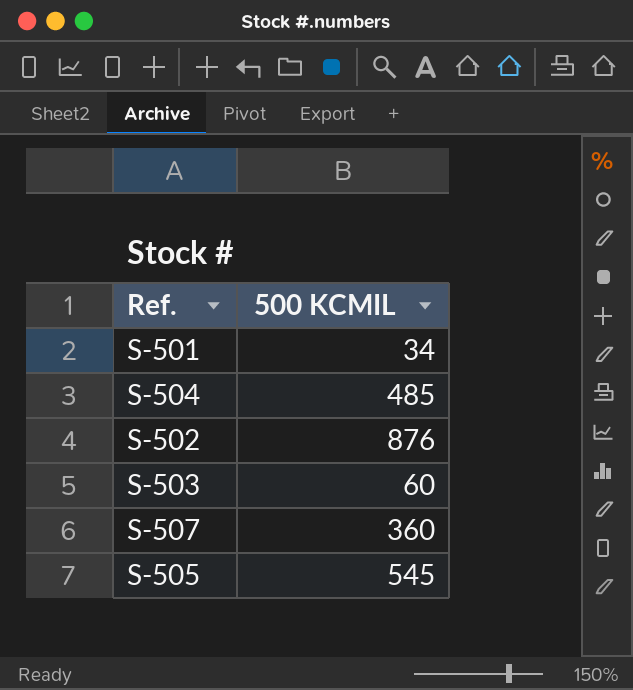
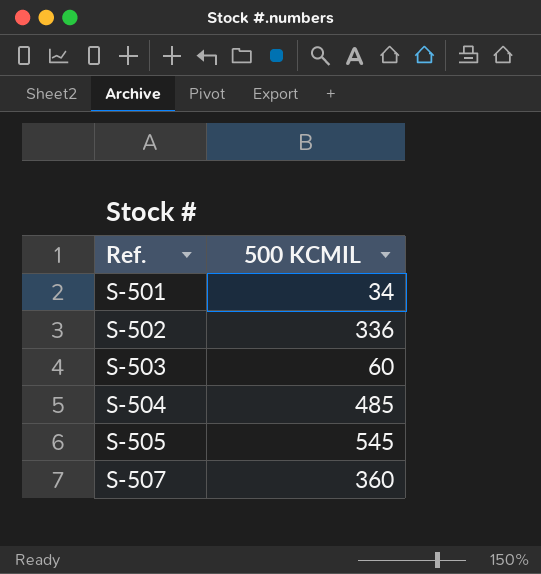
row order: none -> Ref. ascending
S-502 | 500 KCMIL: 876 -> 336

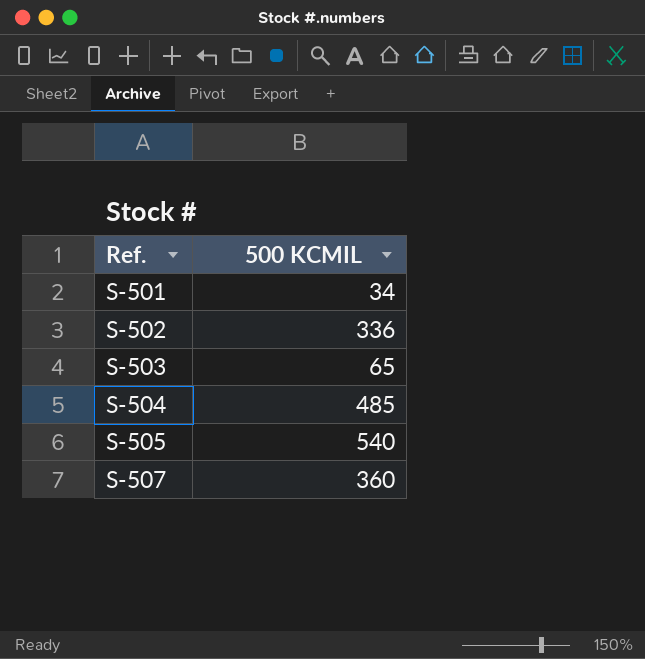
S-503 | 500 KCMIL: 60 -> 65
S-505 | 500 KCMIL: 545 -> 540

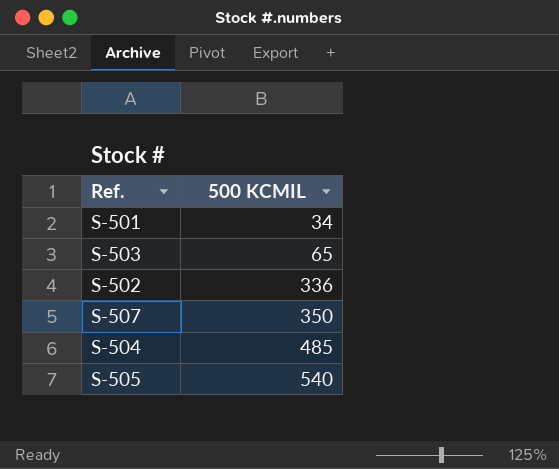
row order: Ref. ascending -> 500 KCMIL ascending
S-507 | 500 KCMIL: 360 -> 350

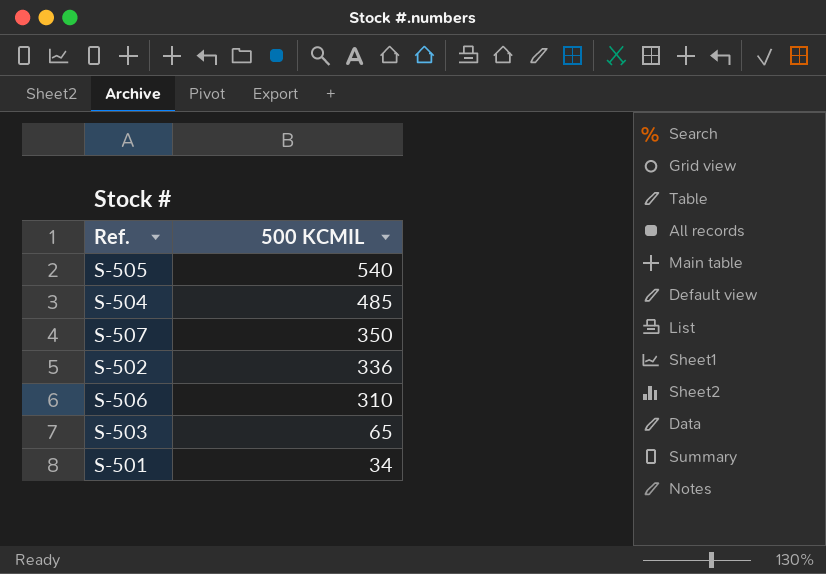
row order: 500 KCMIL ascending -> 500 KCMIL descending
row S-506: none -> 310

